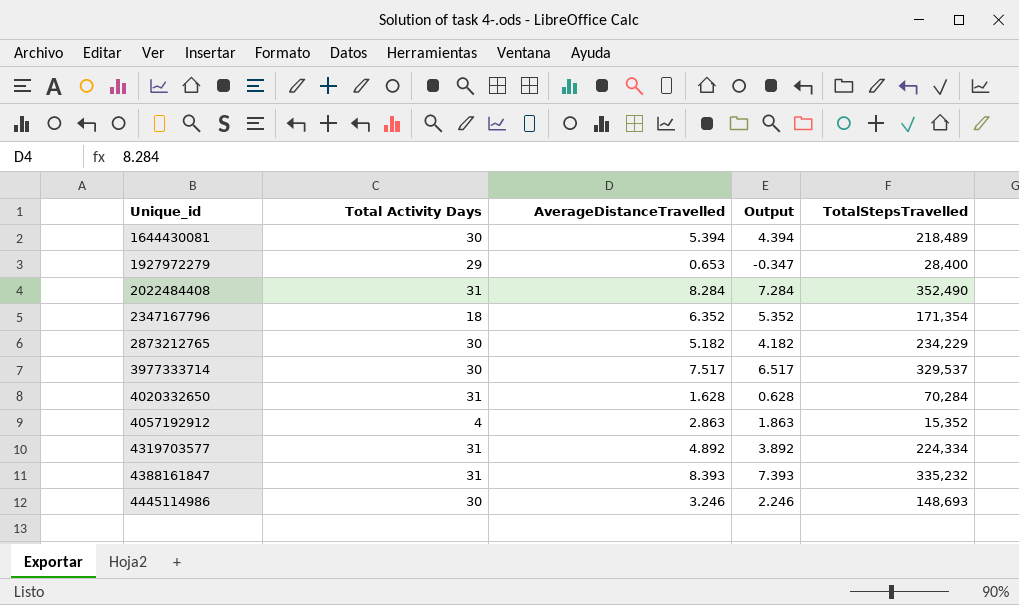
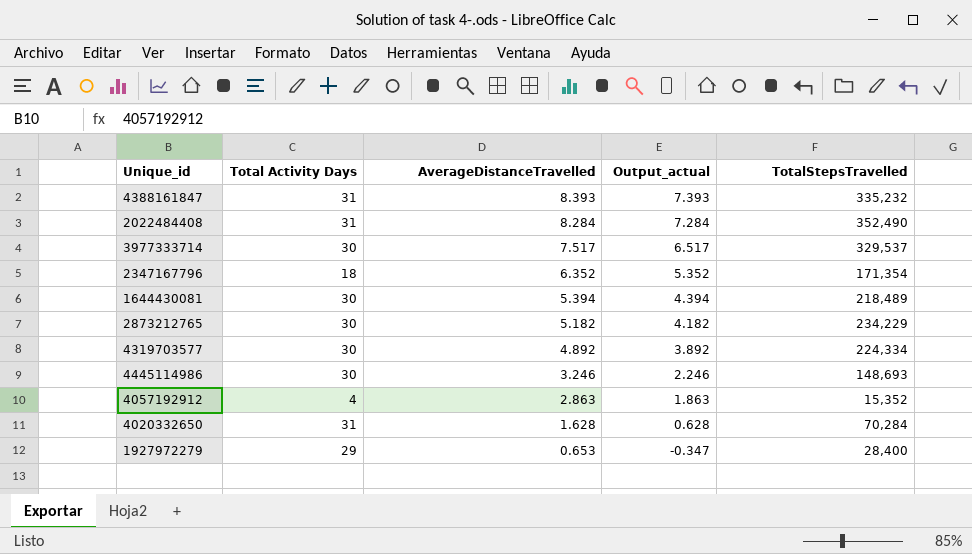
row order: Unique_id ascending -> AverageDistanceTravelled descending
column name: Output -> Output_actual
4319703577 | Total Activity Days: 31 -> 30

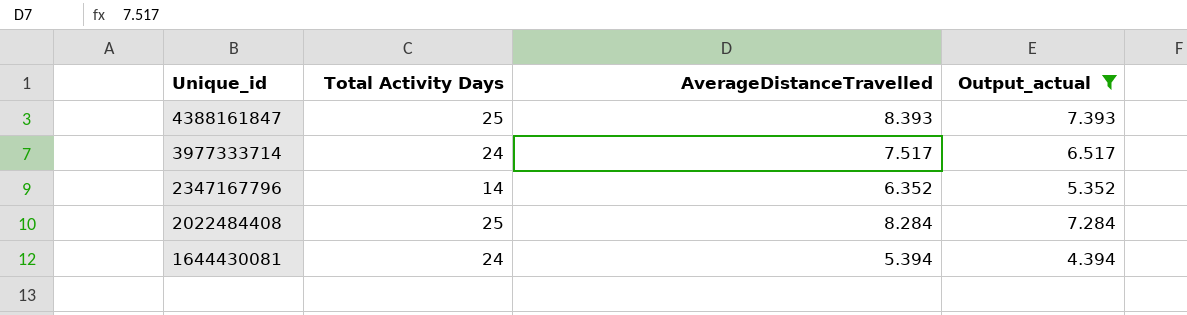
filter: none -> Output_actual >= 4.394
row order: AverageDistanceTravelled descending -> Unique_id descending
column TotalStepsTravelled | position: 5 -> none
4388161847 | Total Activity Days: 31 -> 25
3977333714 | Total Activity Days: 30 -> 24
2347167796 | Total Activity Days: 18 -> 14
2022484408 | Total Activity Days: 31 -> 25
1644430081 | Total Activity Days: 30 -> 24

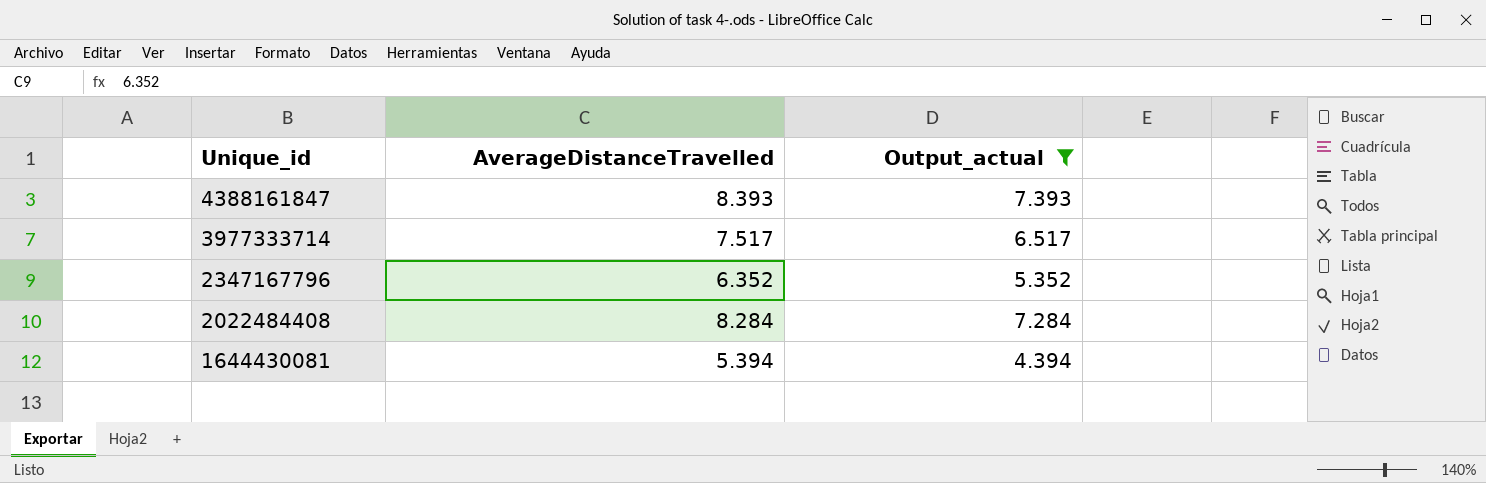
column Total Activity Days | position: 2 -> none

